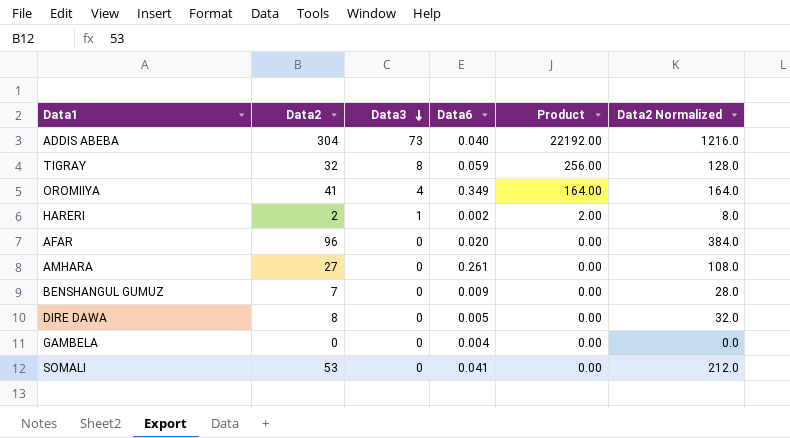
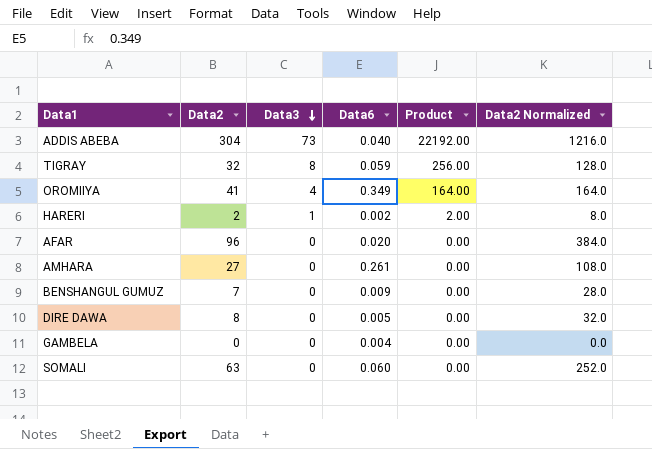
SOMALI | Data2: 53 -> 63
SOMALI | Data6: 0.041 -> 0.060
SOMALI | Data2 Normalized: 212.0 -> 252.0

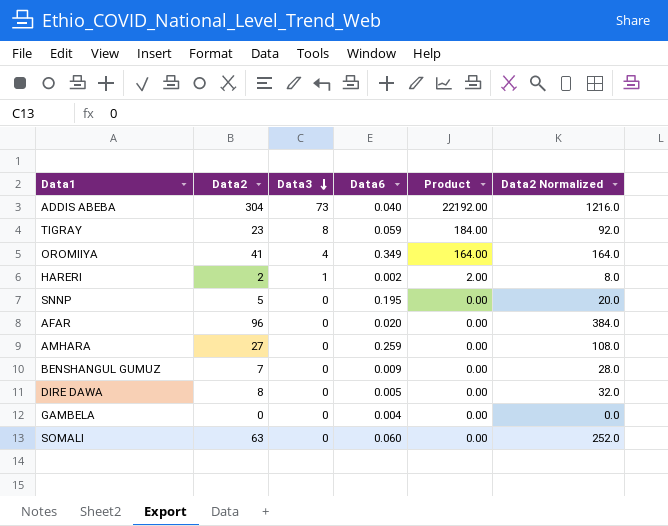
TIGRAY | Data2: 32 -> 23
TIGRAY | Product: 256.00 -> 184.00
TIGRAY | Data2 Normalized: 128.0 -> 92.0
row SNNP: none -> 5 | 0 | 0.195 | 0.00 | 20.0
AMHARA | Data6: 0.261 -> 0.259

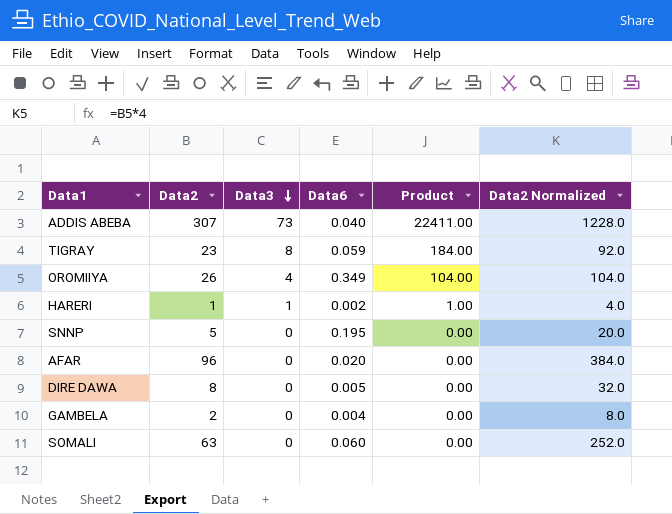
row AMHARA: 27 | 0 | 0.259 | 0.00 | 108.0 -> none
row BENSHANGUL GUMUZ: 7 | 0 | 0.009 | 0.00 | 28.0 -> none
ADDIS ABEBA | Data2: 304 -> 307
ADDIS ABEBA | Product: 22192.00 -> 22411.00
ADDIS ABEBA | Data2 Normalized: 1216.0 -> 1228.0
OROMIIYA | Data2: 41 -> 26
OROMIIYA | Product: 164.00 -> 104.00
OROMIIYA | Data2 Normalized: 164.0 -> 104.0
HARERI | Data2: 2 -> 1
HARERI | Product: 2.00 -> 1.00
HARERI | Data2 Normalized: 8.0 -> 4.0
GAMBELA | Data2: 0 -> 2
GAMBELA | Data2 Normalized: 0.0 -> 8.0

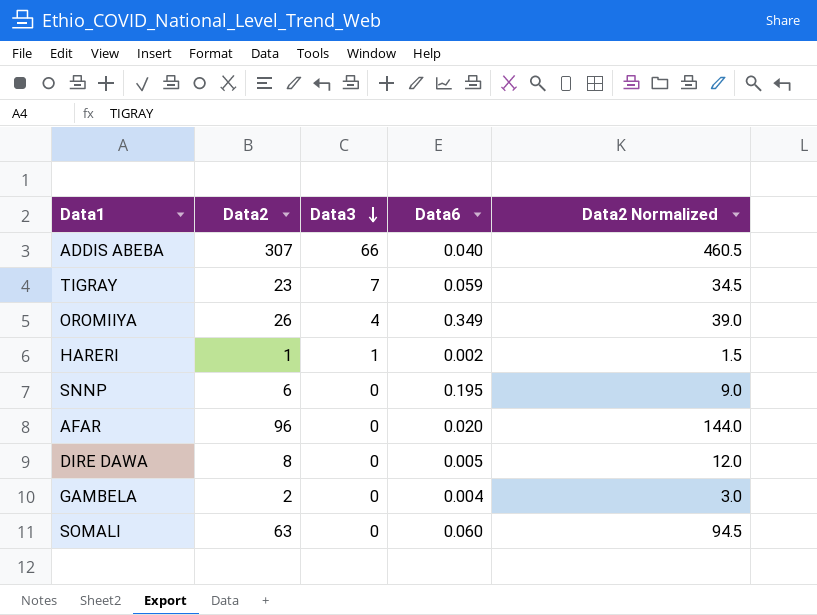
column Product | formula: [Data2] * [Data3] -> none
column Data2 Normalized | formula: [Data2] * 4 -> [Data2] * 1.5
ADDIS ABEBA | Data3: 73 -> 66
TIGRAY | Data3: 8 -> 7
SNNP | Data2: 5 -> 6

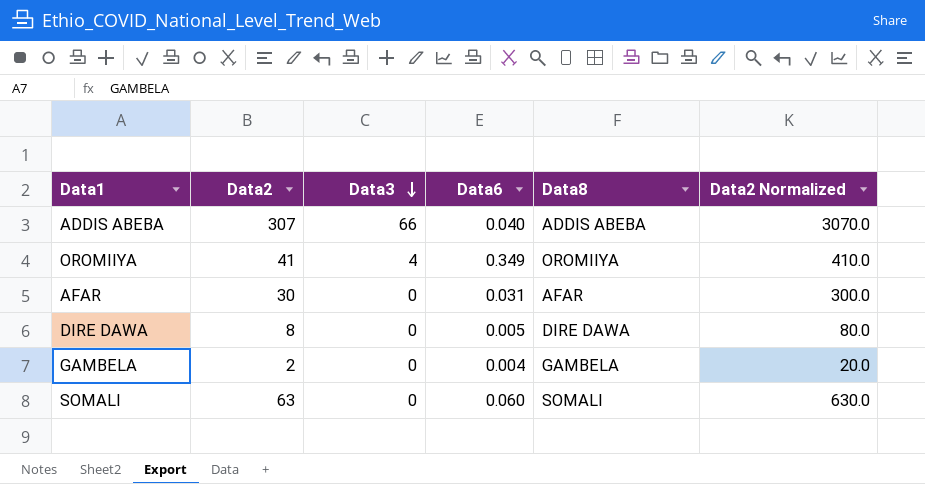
column Data8 | position: none -> 5
column Data2 Normalized | formula: [Data2] * 1.5 -> [Data2] * 10
row TIGRAY: 23 | 7 | 0.059 | 34.5 -> none
row HARERI: 1 | 1 | 0.002 | 1.5 -> none
row SNNP: 6 | 0 | 0.195 | 9.0 -> none
OROMIIYA | Data2: 26 -> 41
AFAR | Data2: 96 -> 30
AFAR | Data6: 0.020 -> 0.031

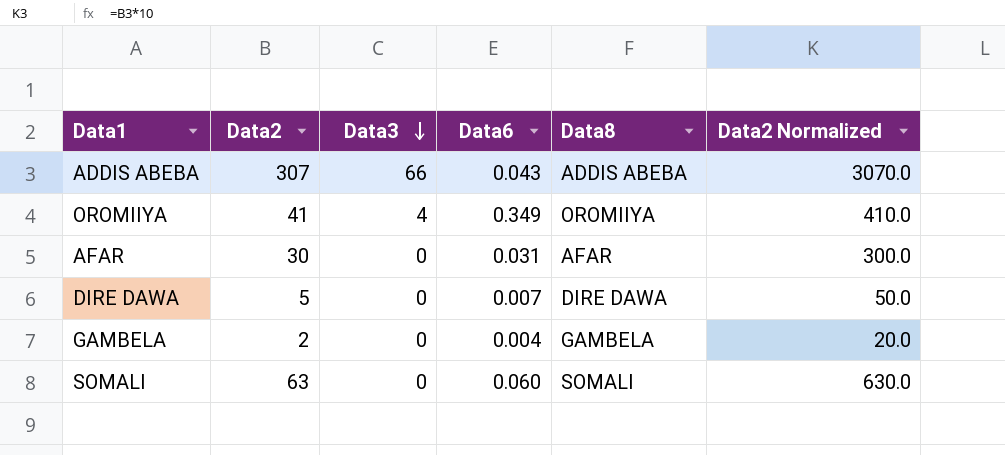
ADDIS ABEBA | Data6: 0.040 -> 0.043
DIRE DAWA | Data2: 8 -> 5
DIRE DAWA | Data6: 0.005 -> 0.007
DIRE DAWA | Data2 Normalized: 80.0 -> 50.0

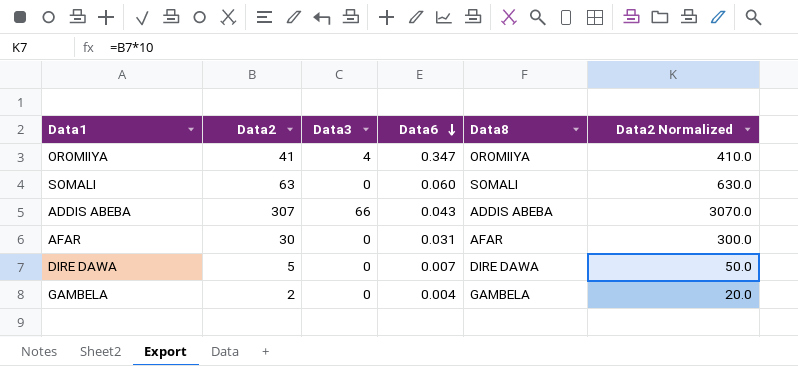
row order: Data3 descending -> Data6 descending
OROMIIYA | Data6: 0.349 -> 0.347

